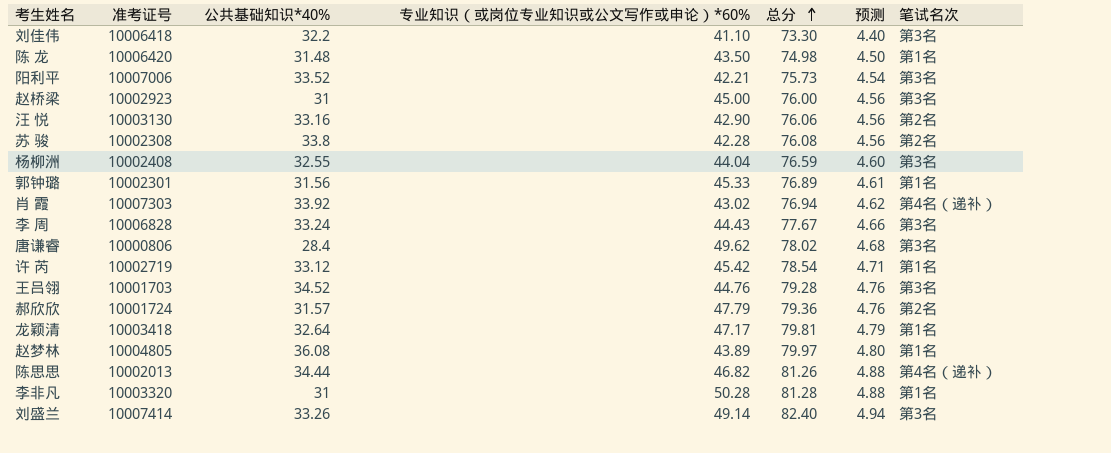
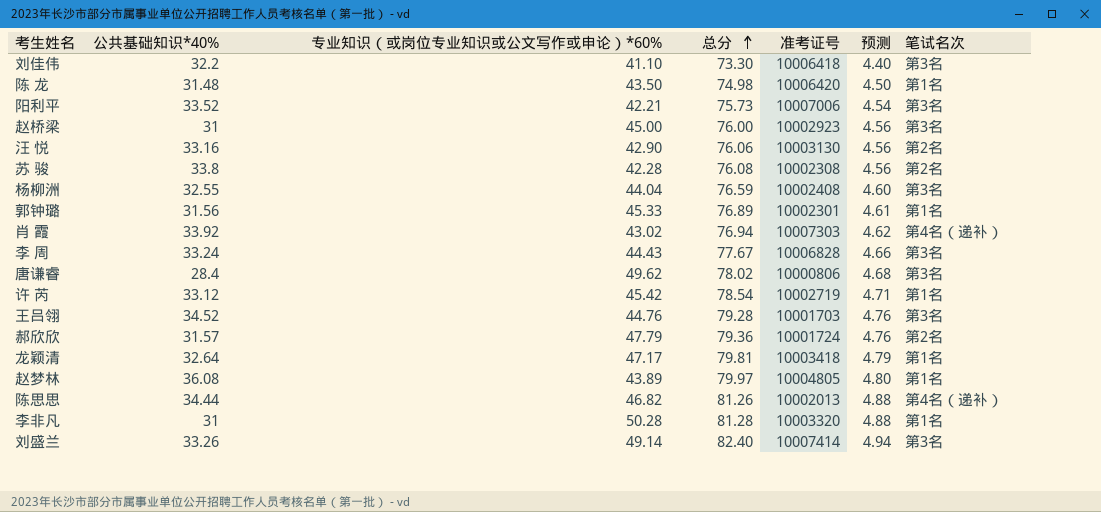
column 准考证号 | position: 2 -> 5

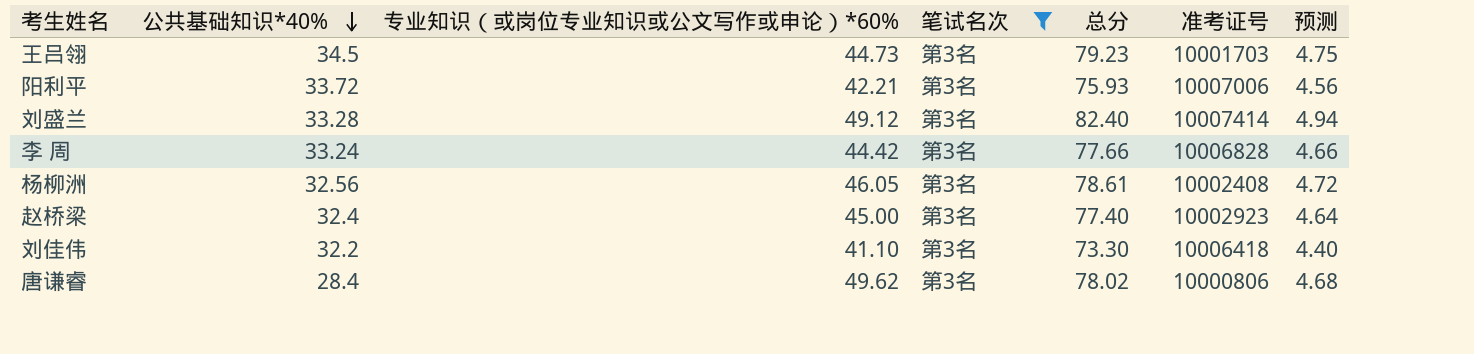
filter: none -> 笔试名次 = 第3名
row order: 总分 ascending -> 公共基础知识*40% descending
column 笔试名次 | position: 7 -> 4
王吕翎 | 公共基础知识*40%: 34.52 -> 34.5
王吕翎 | 专业知识（或岗位专业知识或公文写作或申论）*60%: 44.76 -> 44.73
王吕翎 | 总分: 79.28 -> 79.23
王吕翎 | 预测: 4.76 -> 4.75
阳利平 | 公共基础知识*40%: 33.52 -> 33.72
阳利平 | 总分: 75.73 -> 75.93
阳利平 | 预测: 4.54 -> 4.56
刘盛兰 | 公共基础知识*40%: 33.26 -> 33.28
刘盛兰 | 专业知识（或岗位专业知识或公文写作或申论）*60%: 49.14 -> 49.12
李 周 | 专业知识（或岗位专业知识或公文写作或申论）*60%: 44.43 -> 44.42
李 周 | 总分: 77.67 -> 77.66
杨柳洲 | 公共基础知识*40%: 32.55 -> 32.56
杨柳洲 | 专业知识（或岗位专业知识或公文写作或申论）*60%: 44.04 -> 46.05
杨柳洲 | 总分: 76.59 -> 78.61
杨柳洲 | 预测: 4.60 -> 4.72
赵桥梁 | 公共基础知识*40%: 31 -> 32.4
赵桥梁 | 总分: 76.00 -> 77.40
赵桥梁 | 预测: 4.56 -> 4.64

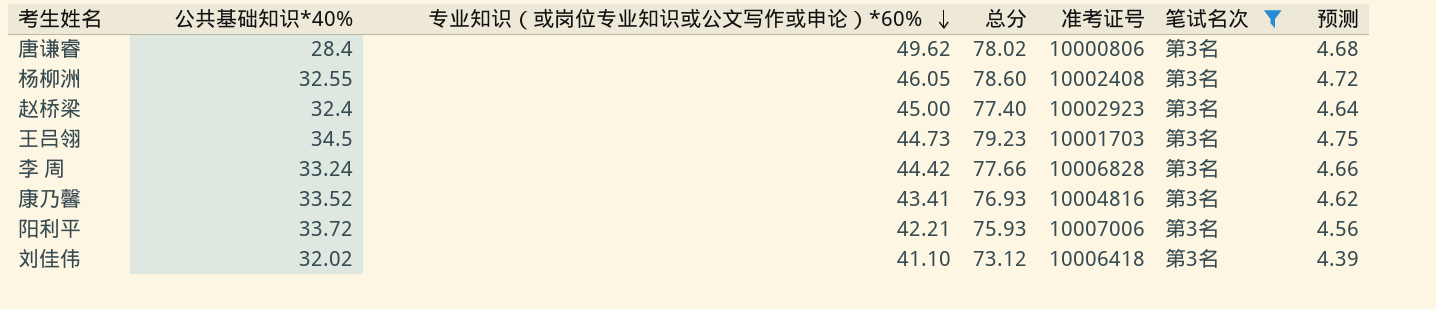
row order: 公共基础知识*40% descending -> 专业知识（或岗位专业知识或公文写作或申论）*60% descending
column 笔试名次 | position: 4 -> 6
row 刘盛兰: 33.28 | 49.12 | 第3名 | 82.40 | 10007414 | 4.94 -> none
杨柳洲 | 公共基础知识*40%: 32.56 -> 32.55
杨柳洲 | 总分: 78.61 -> 78.60
row 康乃馨: none -> 33.52 | 43.41 | 76.93 | 10004816 | 第3名 | 4.62
刘佳伟 | 公共基础知识*40%: 32.2 -> 32.02
刘佳伟 | 总分: 73.30 -> 73.12
刘佳伟 | 预测: 4.40 -> 4.39

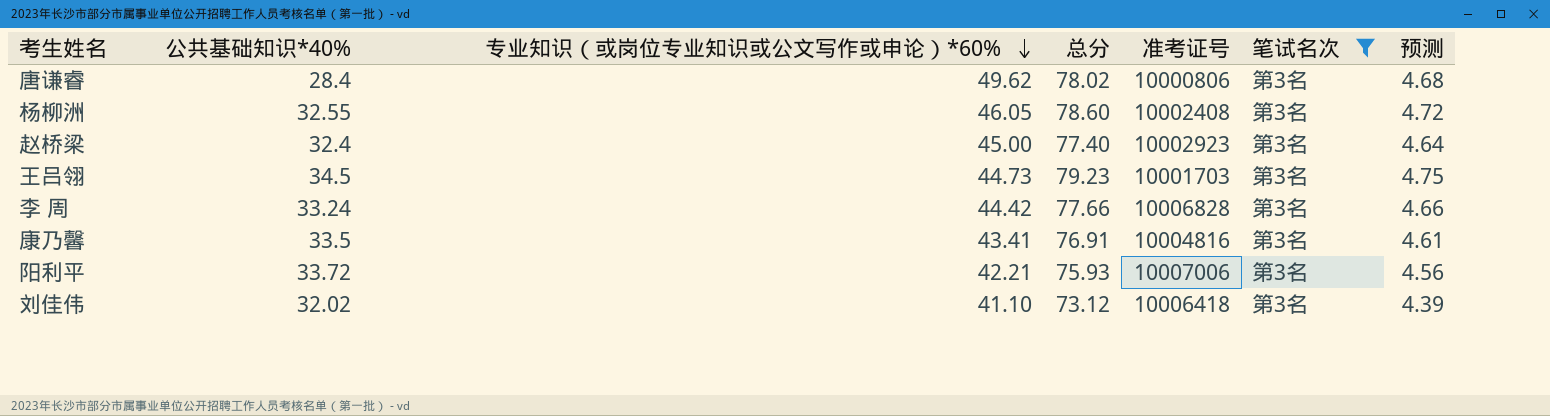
康乃馨 | 公共基础知识*40%: 33.52 -> 33.5
康乃馨 | 总分: 76.93 -> 76.91
康乃馨 | 预测: 4.62 -> 4.61

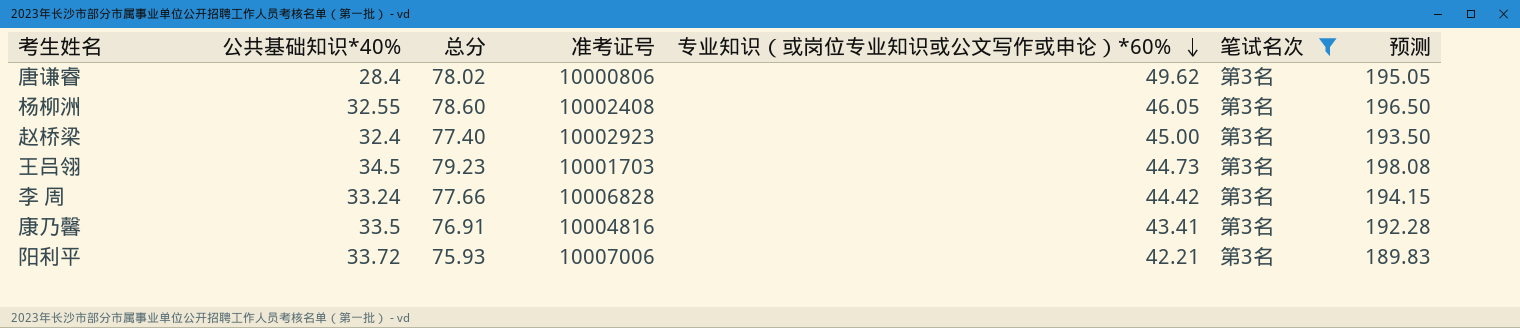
column 专业知识（或岗位专业知识或公文写作或申论）*60% | position: 3 -> 5
column 预测 | formula: [总分] * 0.06 -> [总分] * 2.5
row 刘佳伟: 32.02 | 41.10 | 73.12 | 10006418 | 第3名 | 4.39 -> none

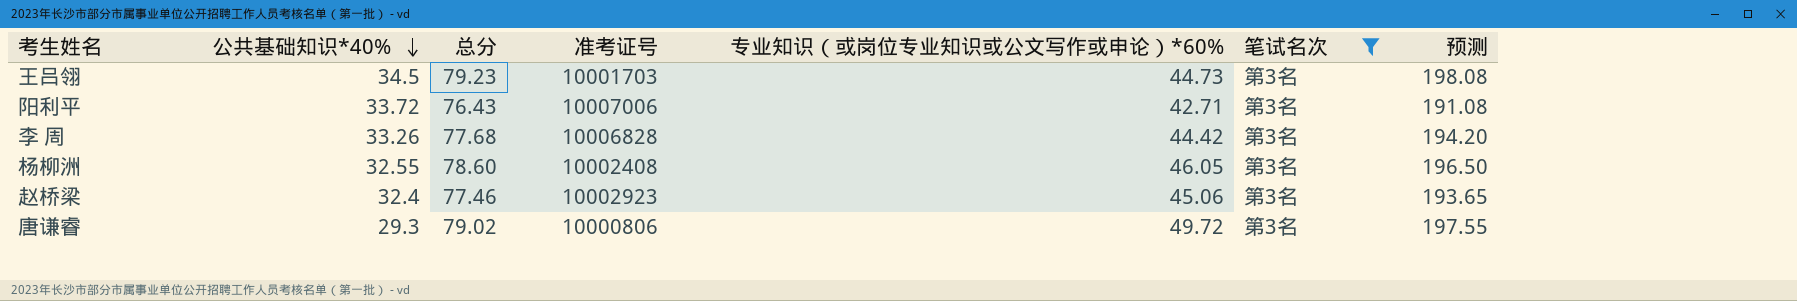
row order: 专业知识（或岗位专业知识或公文写作或申论）*60% descending -> 公共基础知识*40% descending
row 康乃馨: 33.5 | 76.91 | 10004816 | 43.41 | 第3名 | 192.28 -> none
阳利平 | 总分: 75.93 -> 76.43
阳利平 | 专业知识（或岗位专业知识或公文写作或申论）*60%: 42.21 -> 42.71
阳利平 | 预测: 189.83 -> 191.08
李 周 | 公共基础知识*40%: 33.24 -> 33.26
李 周 | 总分: 77.66 -> 77.68
李 周 | 预测: 194.15 -> 194.20
赵桥梁 | 总分: 77.40 -> 77.46
赵桥梁 | 专业知识（或岗位专业知识或公文写作或申论）*60%: 45.00 -> 45.06
赵桥梁 | 预测: 193.50 -> 193.65
唐谦睿 | 公共基础知识*40%: 28.4 -> 29.3
唐谦睿 | 总分: 78.02 -> 79.02
唐谦睿 | 专业知识（或岗位专业知识或公文写作或申论）*60%: 49.62 -> 49.72
唐谦睿 | 预测: 195.05 -> 197.55

